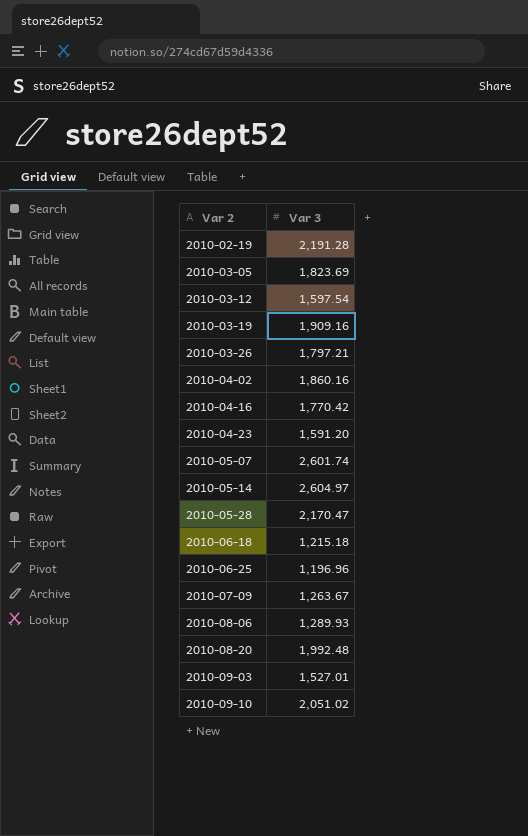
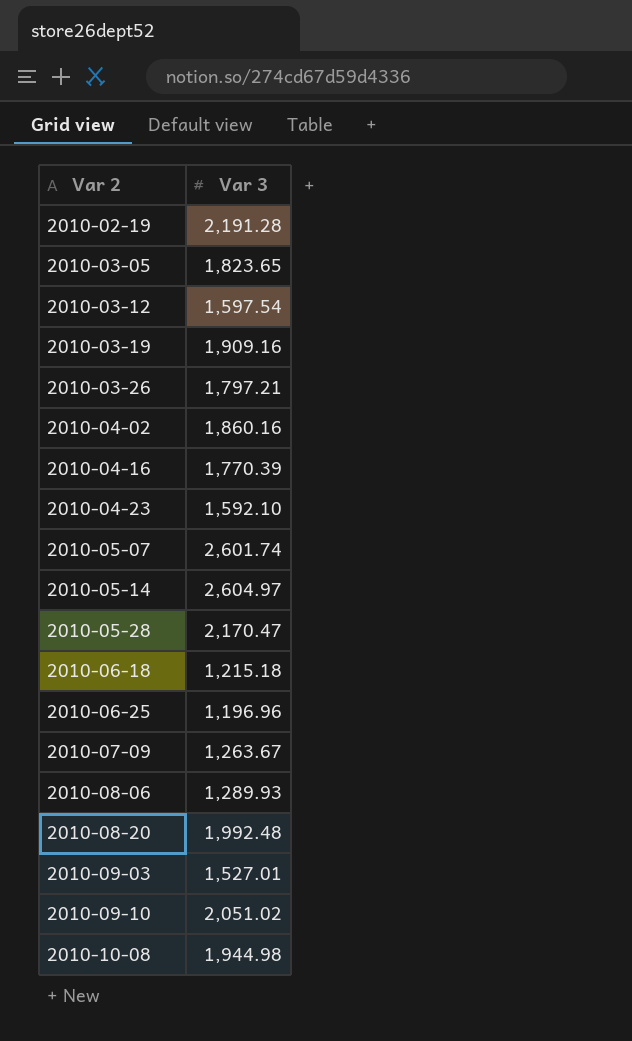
2010-03-05 | Var 3: 1,823.69 -> 1,823.65
2010-04-16 | Var 3: 1,770.42 -> 1,770.39
2010-04-23 | Var 3: 1,591.20 -> 1,592.10
row 2010-10-08: none -> 1,944.98

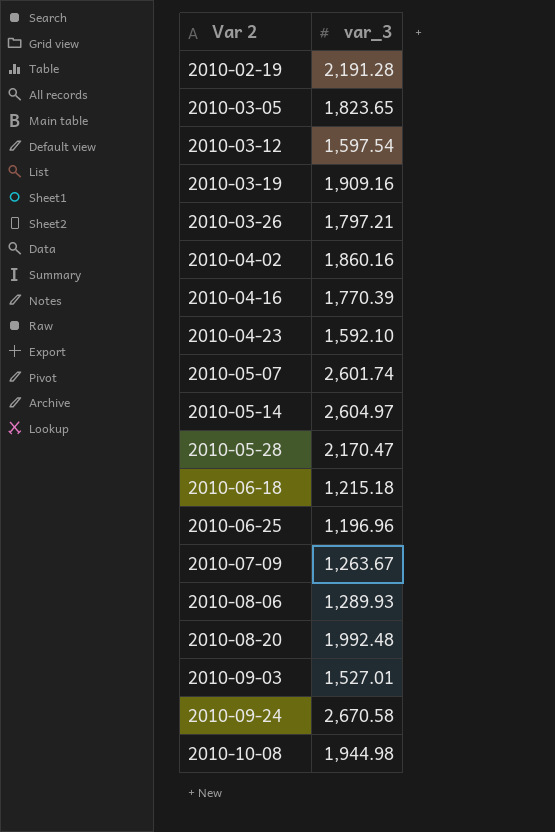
column name: Var 3 -> var_3
row 2010-09-10: 2,051.02 -> none
row 2010-09-24: none -> 2,670.58

